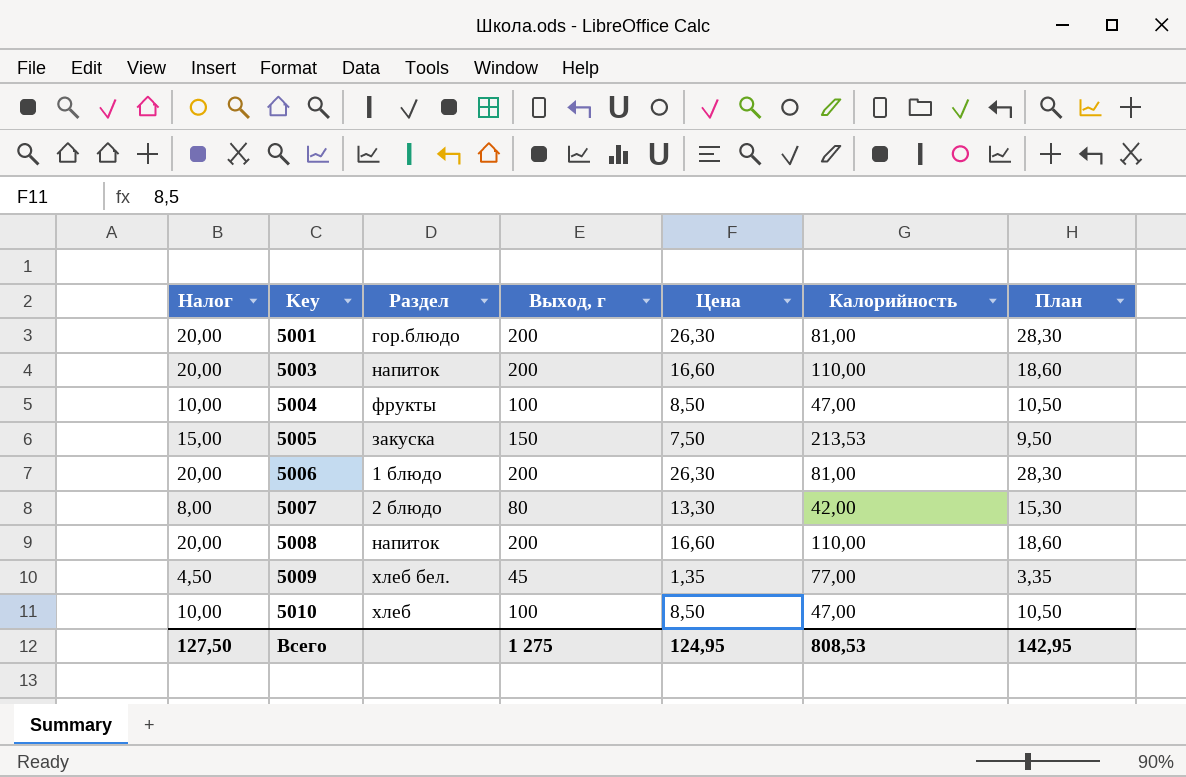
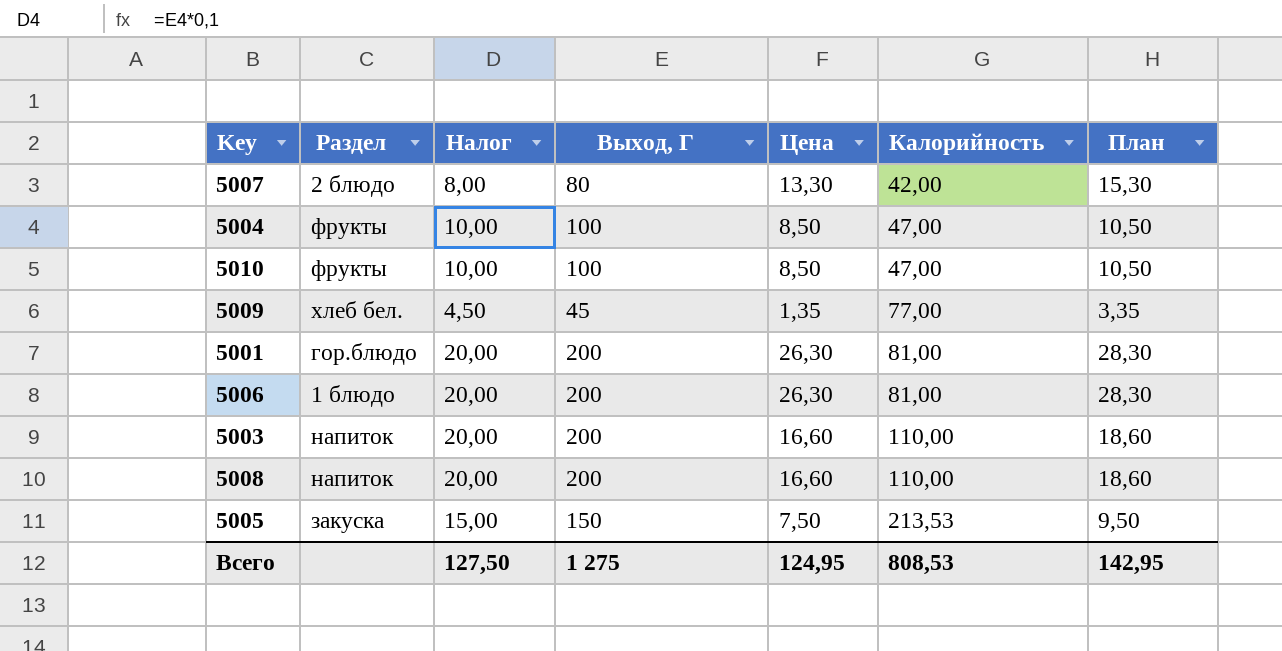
row order: Key ascending -> Калорийность ascending
column Налог | position: 1 -> 3
column name: Выход, г -> Выход, Г
5010 | Раздел: хлеб -> фрукты

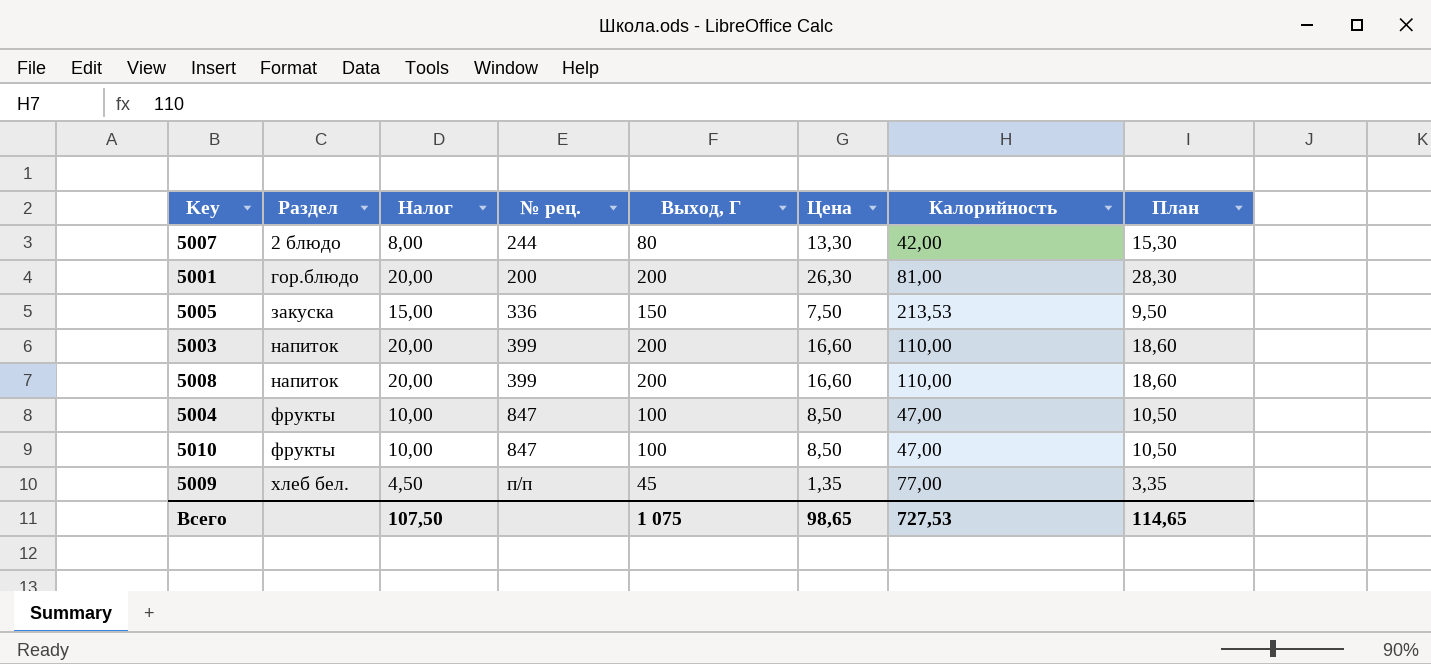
row order: Калорийность ascending -> Раздел ascending
column № рец. | position: none -> 4
row 5006: 1 блюдо | 20,00 | 200 | 26,30 | 81,00 | 28,30 -> none
Всего | Налог: 127,50 -> 107,50
Всего | Выход, Г: 1 275 -> 1 075
Всего | Цена: 124,95 -> 98,65
Всего | Калорийность: 808,53 -> 727,53
Всего | План: 142,95 -> 114,65

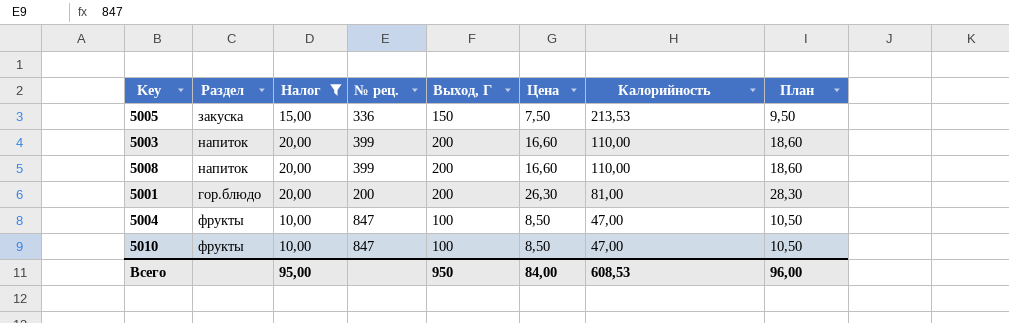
filter: none -> Налог >= 10,00
row order: Раздел ascending -> Калорийность descending
Всего | Налог: 107,50 -> 95,00
Всего | Выход, Г: 1 075 -> 950
Всего | Цена: 98,65 -> 84,00
Всего | Калорийность: 727,53 -> 608,53
Всего | План: 114,65 -> 96,00

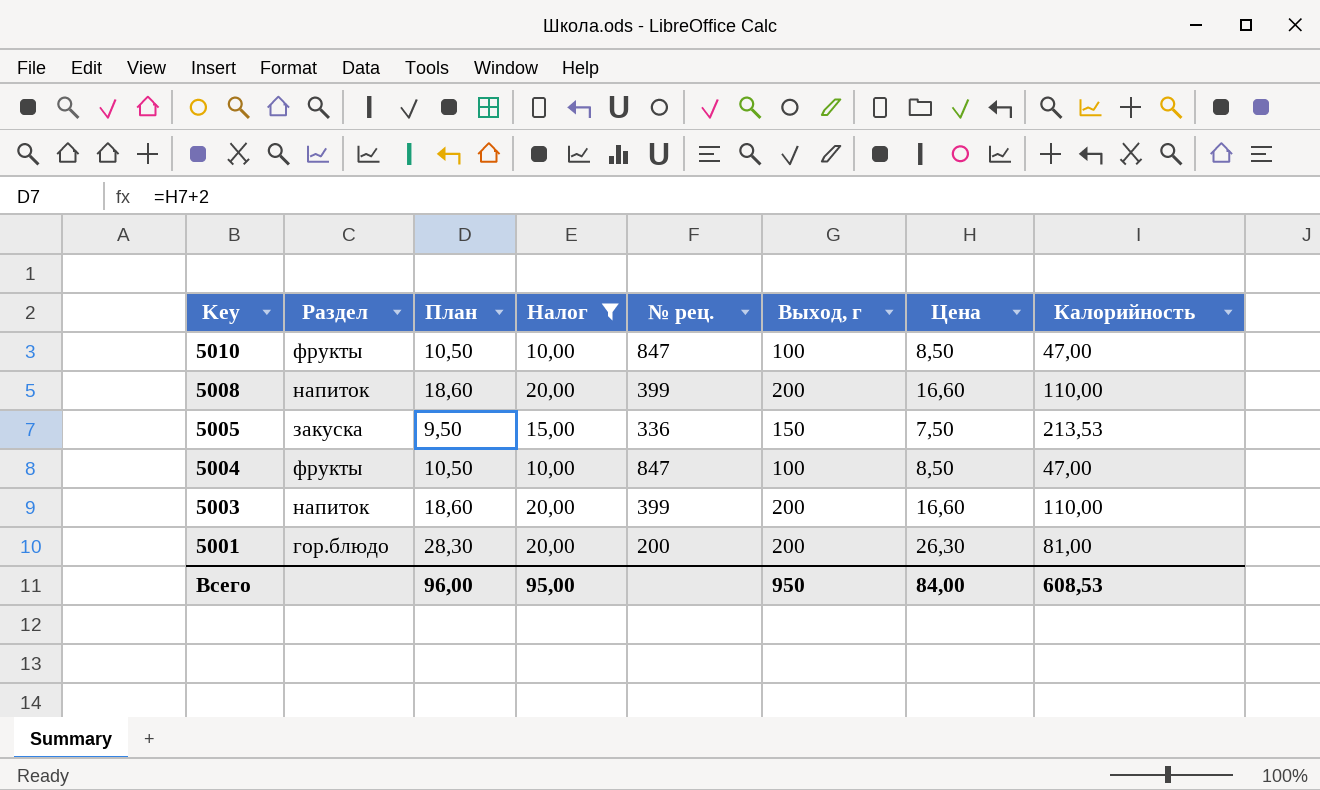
row order: Калорийность descending -> Key descending
column План | position: 8 -> 3
column name: Выход, Г -> Выход, г

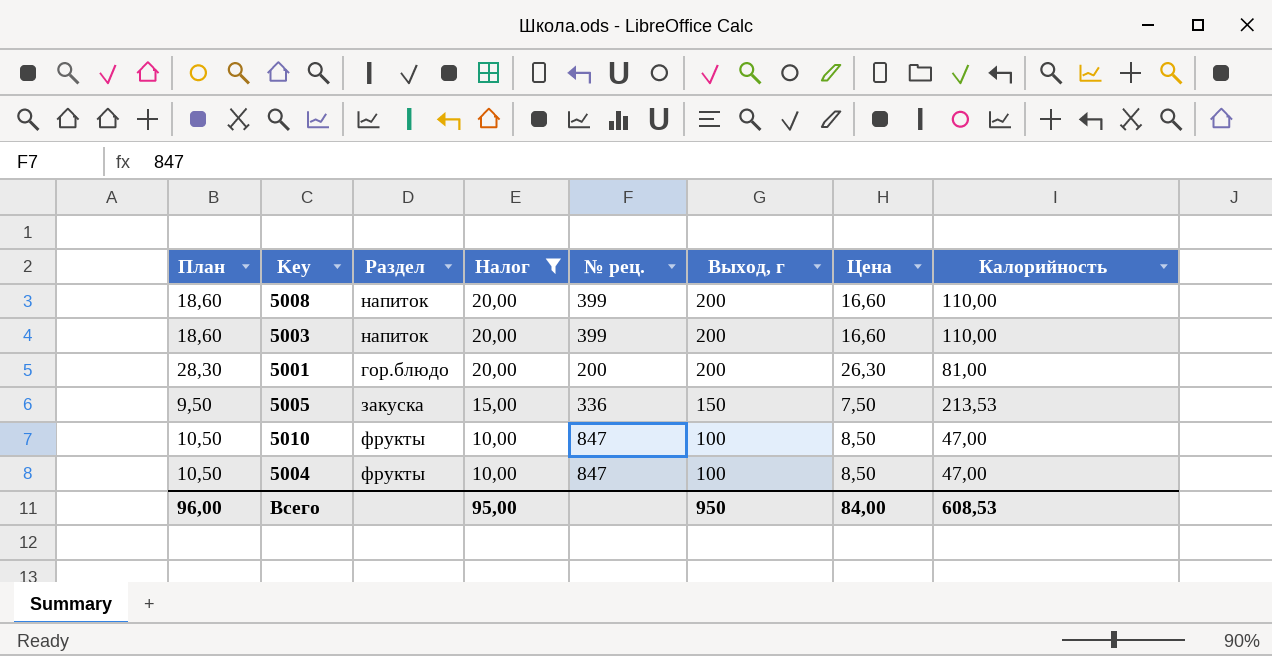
row order: Key descending -> Налог descending
column План | position: 3 -> 1

